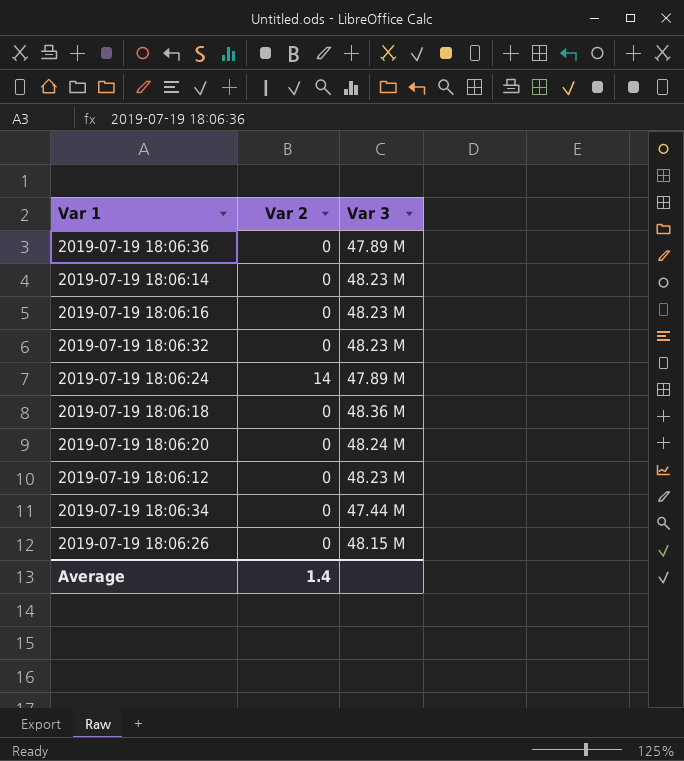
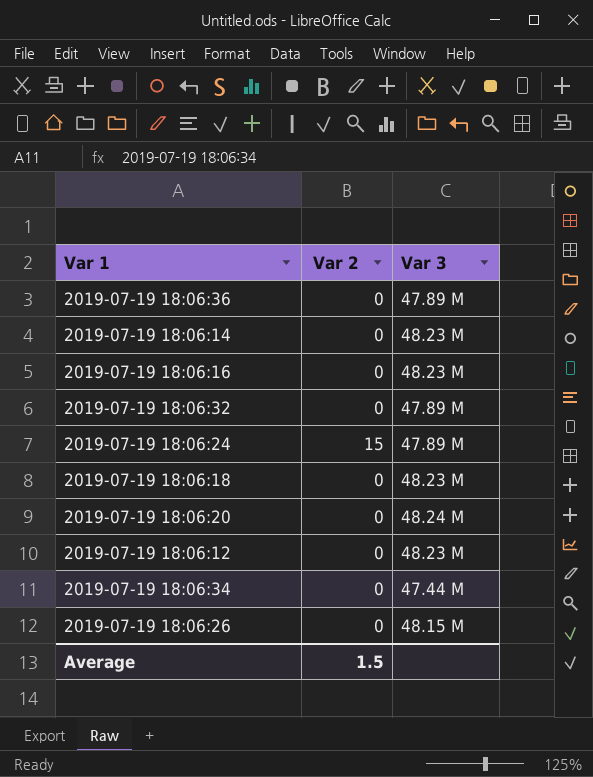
2019-07-19 18:06:32 | Var 3: 48.23 M -> 47.89 M
2019-07-19 18:06:24 | Var 2: 14 -> 15
2019-07-19 18:06:18 | Var 3: 48.36 M -> 48.23 M
Average | Var 2: 1.4 -> 1.5

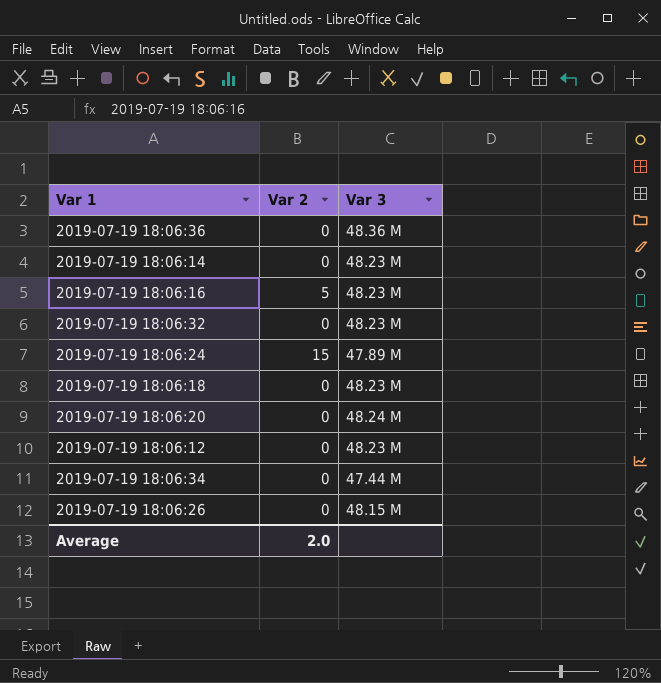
2019-07-19 18:06:36 | Var 3: 47.89 M -> 48.36 M
2019-07-19 18:06:16 | Var 2: 0 -> 5
2019-07-19 18:06:32 | Var 3: 47.89 M -> 48.23 M
Average | Var 2: 1.5 -> 2.0

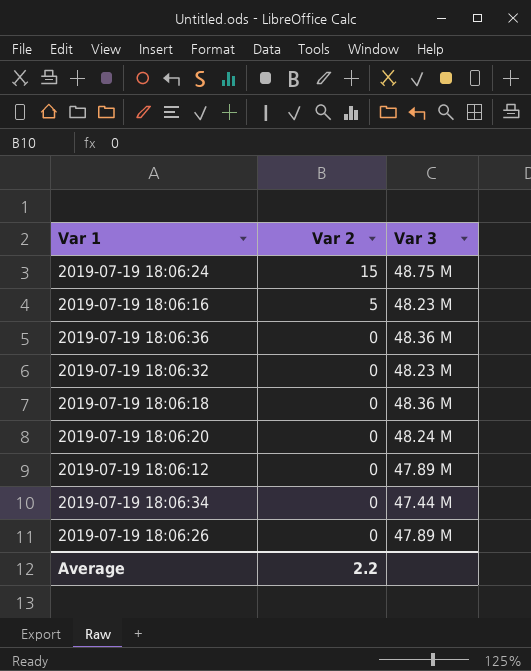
row order: none -> Var 2 descending
row 2019-07-19 18:06:14: 0 | 48.23 M -> none
2019-07-19 18:06:24 | Var 3: 47.89 M -> 48.75 M
2019-07-19 18:06:18 | Var 3: 48.23 M -> 48.36 M
2019-07-19 18:06:12 | Var 3: 48.23 M -> 47.89 M
2019-07-19 18:06:26 | Var 3: 48.15 M -> 47.89 M
Average | Var 2: 2.0 -> 2.2

